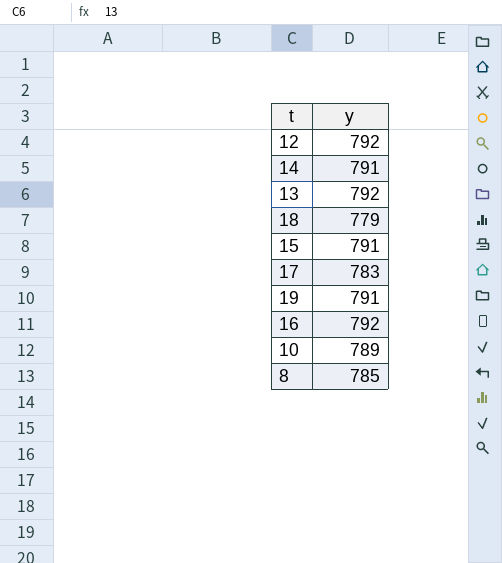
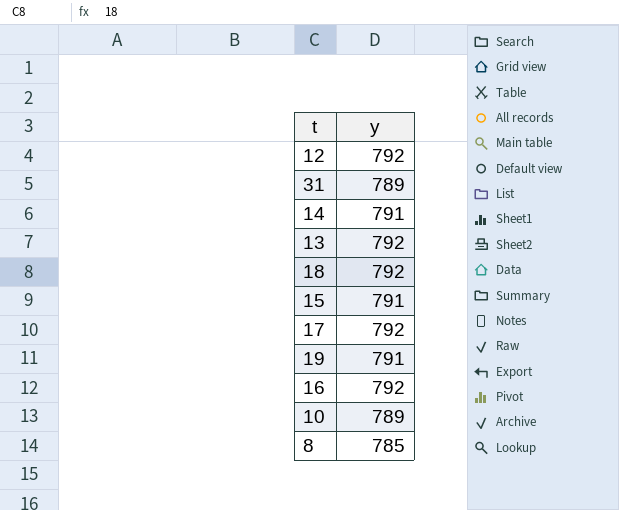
row 31: none -> 789
18 | y: 779 -> 792
17 | y: 783 -> 792

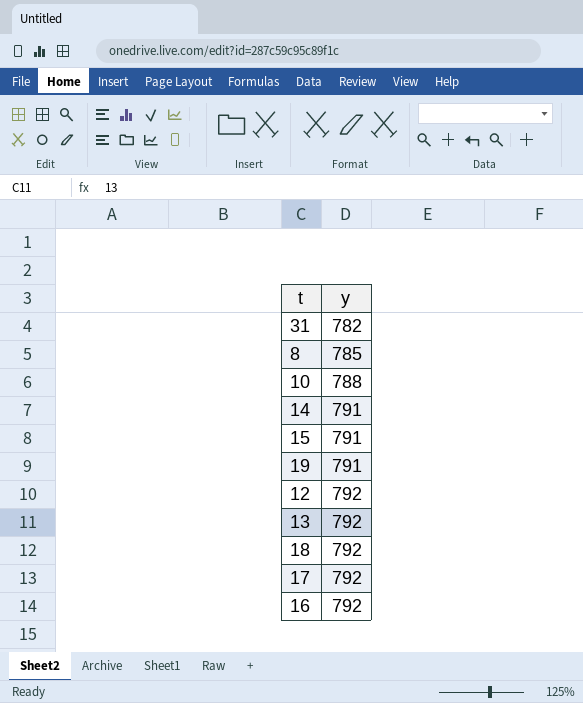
row order: none -> y ascending
31 | y: 789 -> 782
10 | y: 789 -> 788

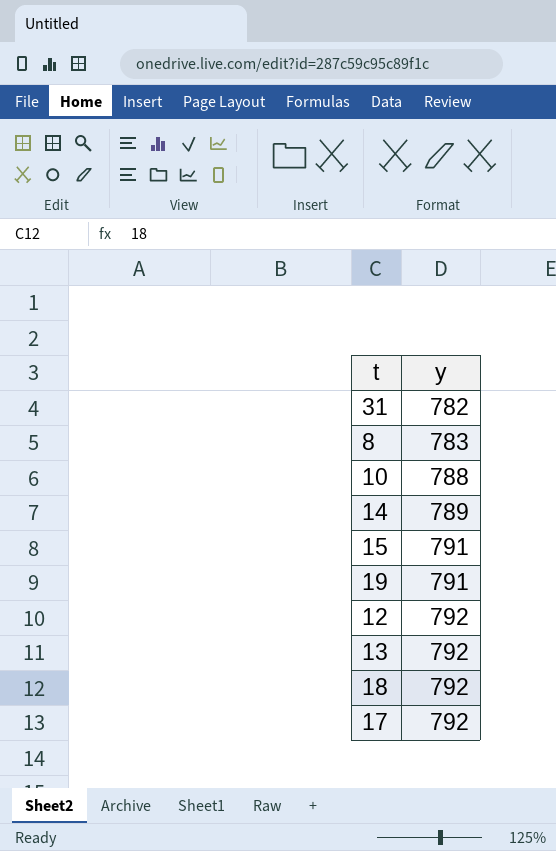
row 16: 792 -> none
8 | y: 785 -> 783
14 | y: 791 -> 789

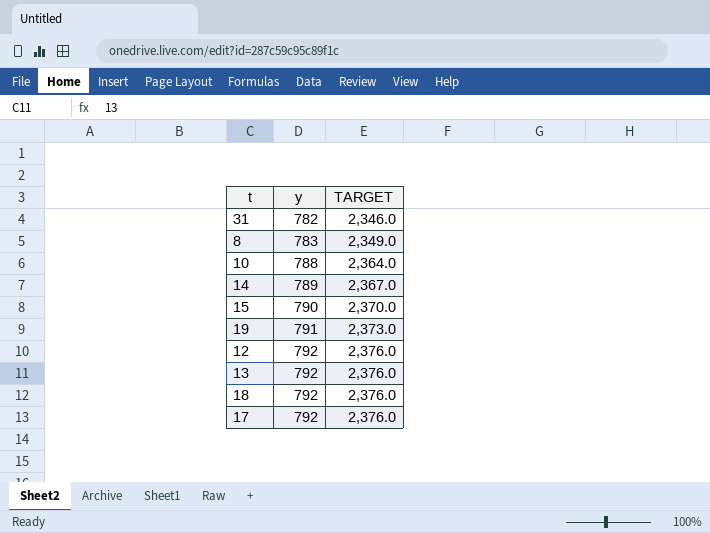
column TARGET | formula: none -> [y] * 3
15 | y: 791 -> 790

